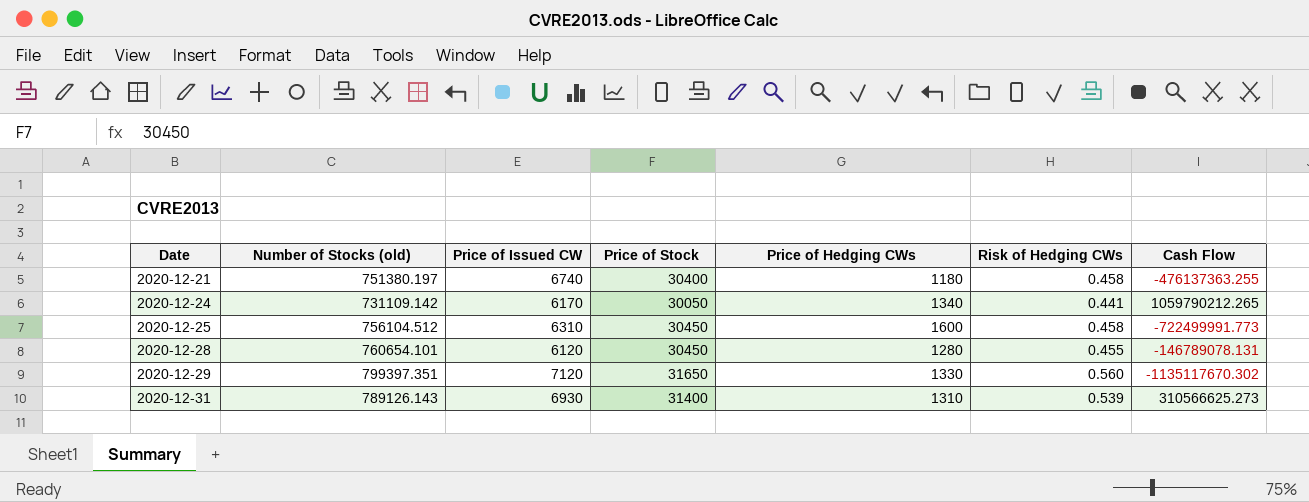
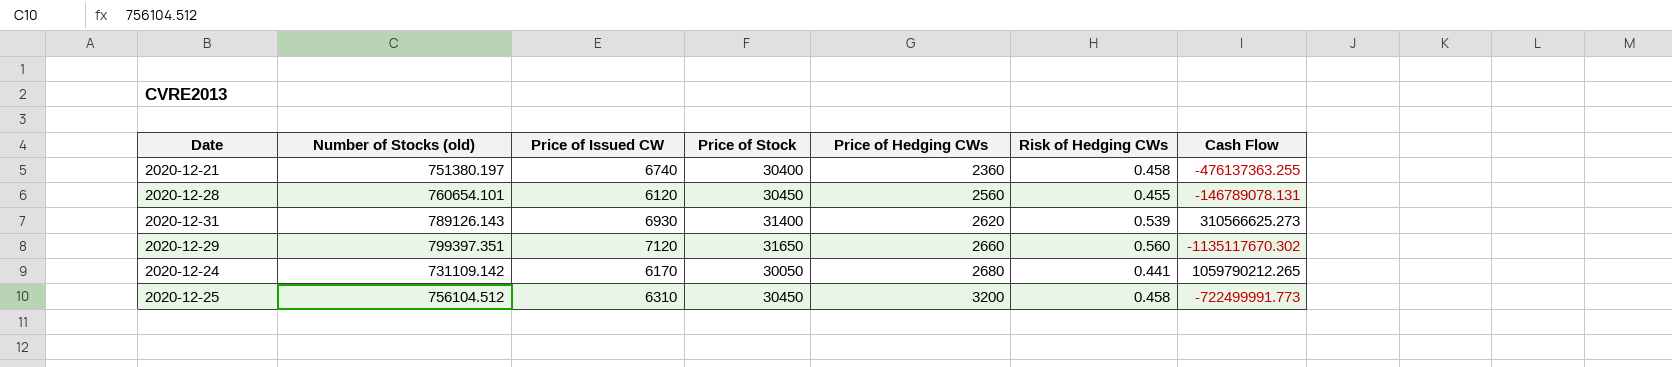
row order: Date ascending -> Price of Hedging CWs ascending
2020-12-21 | Price of Hedging CWs: 1180 -> 2360
2020-12-28 | Price of Hedging CWs: 1280 -> 2560
2020-12-31 | Price of Hedging CWs: 1310 -> 2620
2020-12-29 | Price of Hedging CWs: 1330 -> 2660
2020-12-24 | Price of Hedging CWs: 1340 -> 2680
2020-12-25 | Price of Hedging CWs: 1600 -> 3200

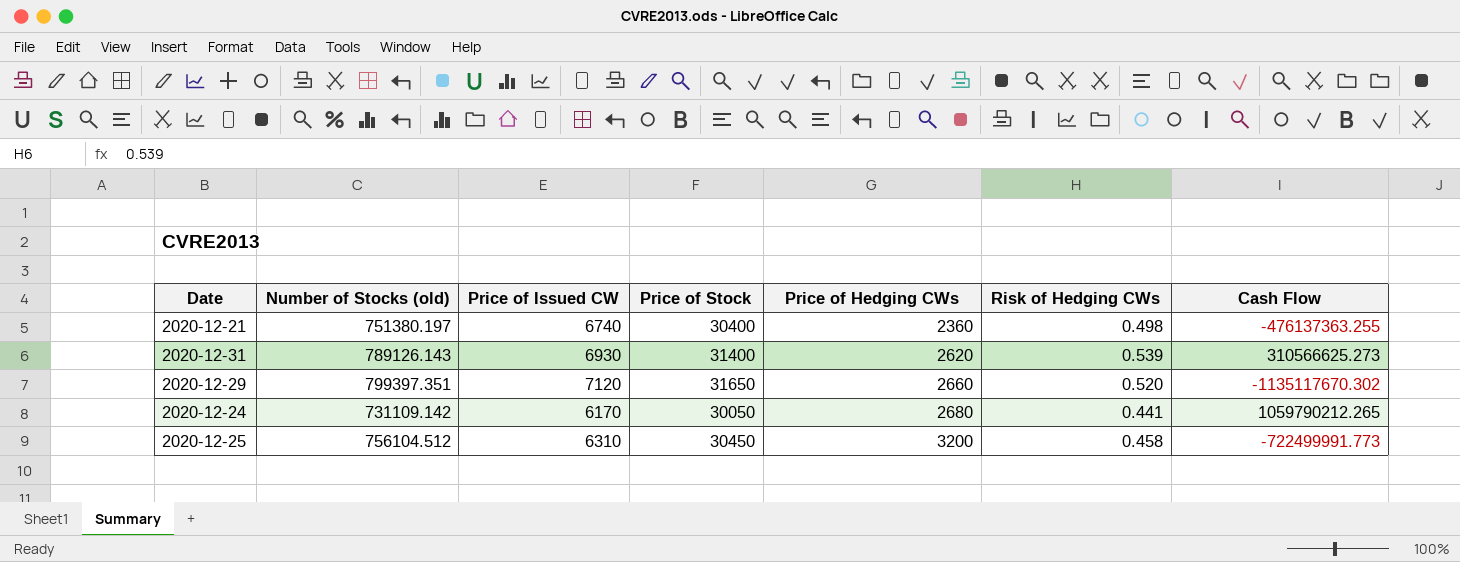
row 2020-12-28: 760654.101 | 6120 | 30450 | 2560 | 0.455 | -146789078.131 -> none
2020-12-21 | Risk of Hedging CWs: 0.458 -> 0.498
2020-12-29 | Risk of Hedging CWs: 0.560 -> 0.520

